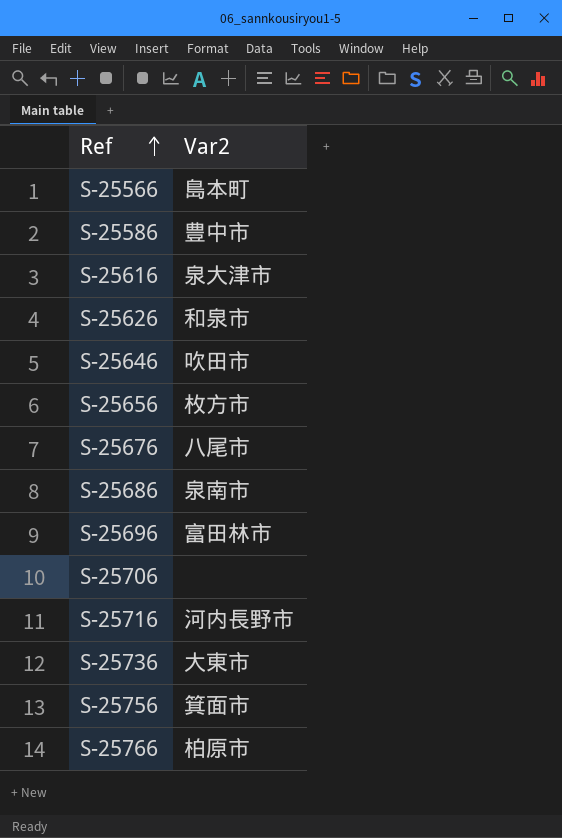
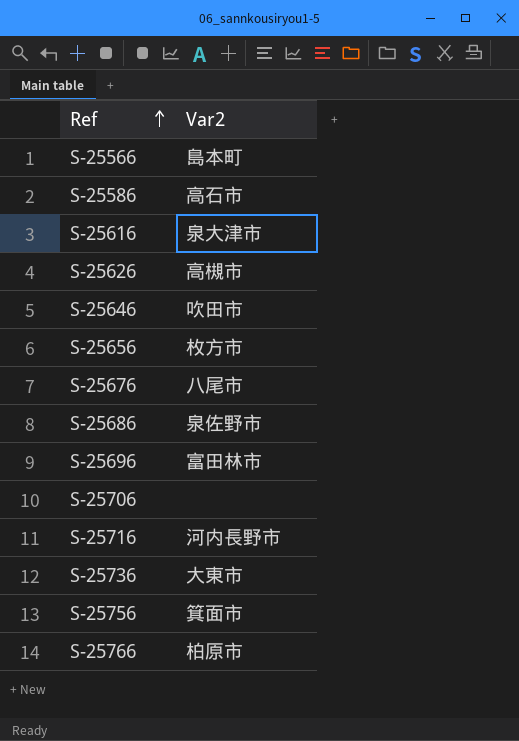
S-25586 | Var2: 豊中市 -> 高石市
S-25626 | Var2: 和泉市 -> 高槻市
S-25686 | Var2: 泉南市 -> 泉佐野市

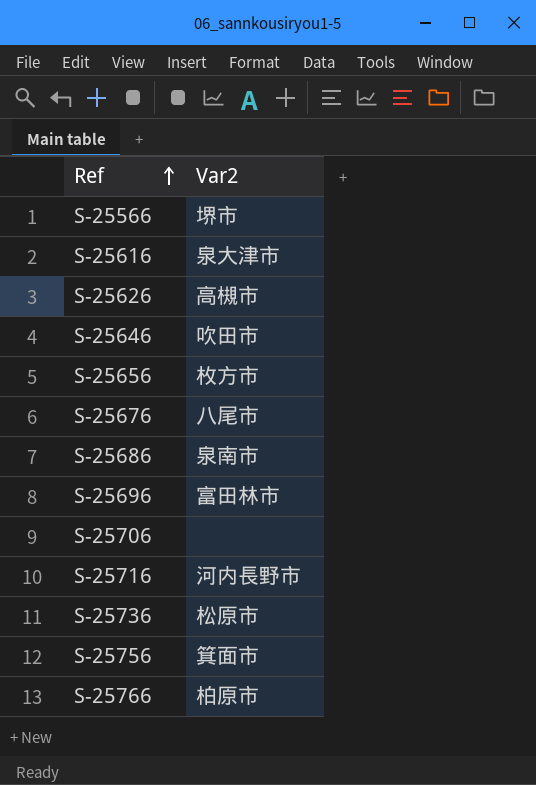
row S-25586: 高石市 -> none
S-25566 | Var2: 島本町 -> 堺市
S-25686 | Var2: 泉佐野市 -> 泉南市
S-25736 | Var2: 大東市 -> 松原市

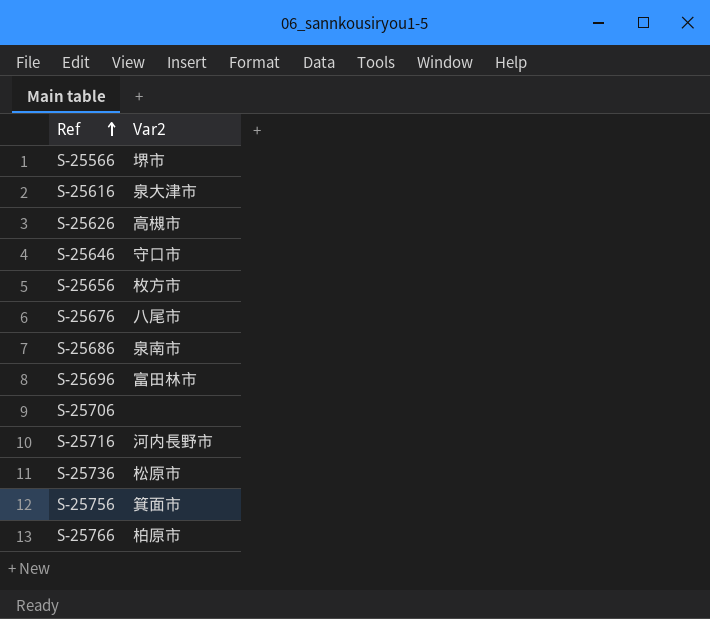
S-25646 | Var2: 吹田市 -> 守口市

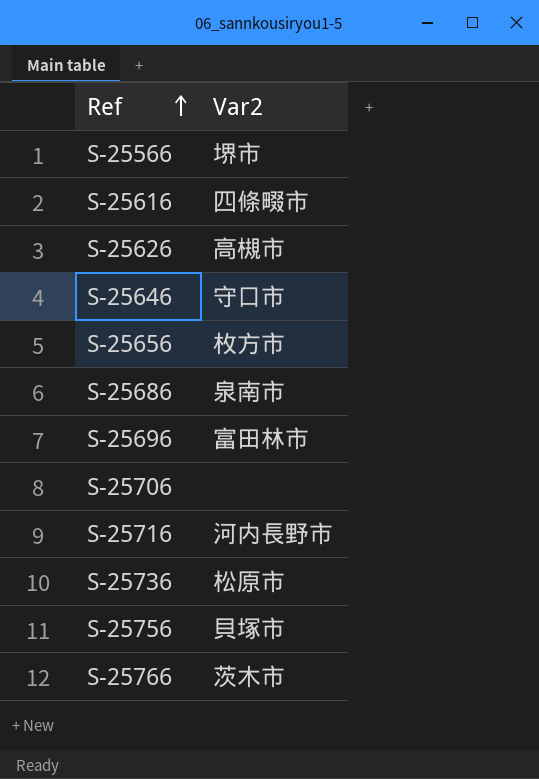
row S-25676: 八尾市 -> none
S-25616 | Var2: 泉大津市 -> 四條畷市
S-25756 | Var2: 箕面市 -> 貝塚市
S-25766 | Var2: 柏原市 -> 茨木市

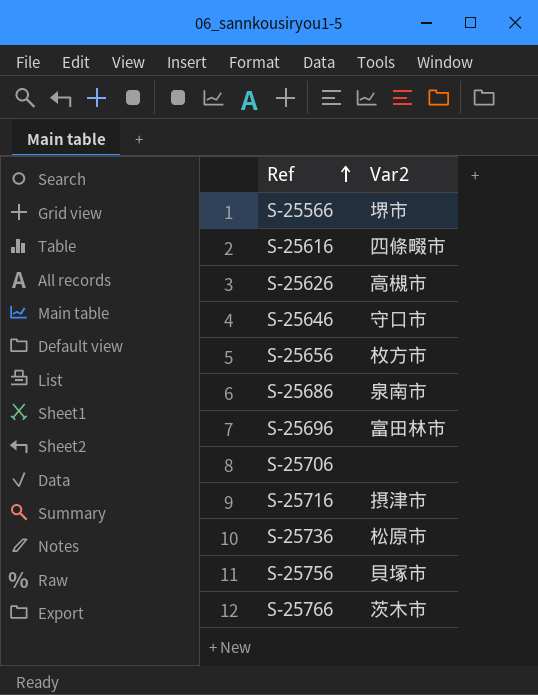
S-25716 | Var2: 河内長野市 -> 摂津市

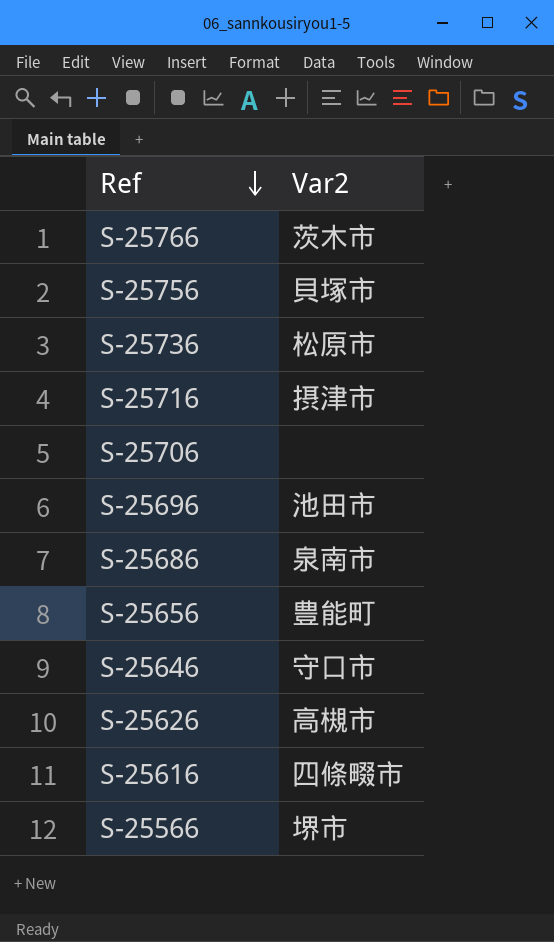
row order: Ref ascending -> Ref descending
S-25696 | Var2: 富田林市 -> 池田市
S-25656 | Var2: 枚方市 -> 豊能町

